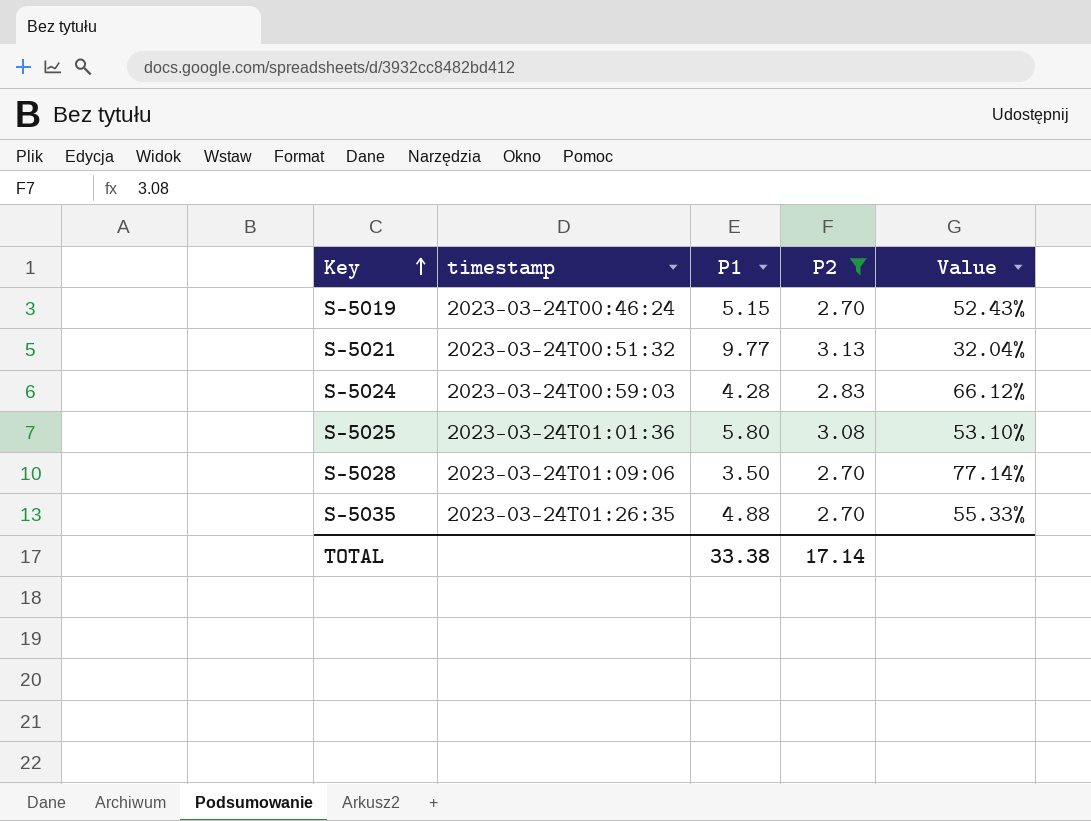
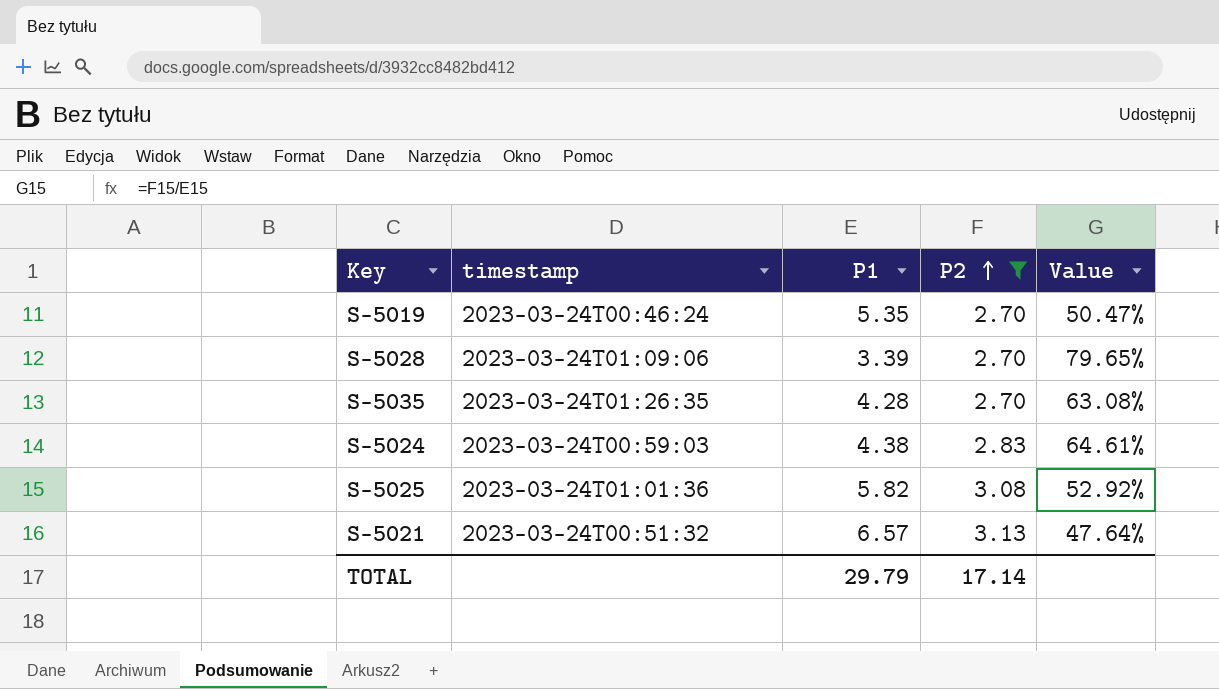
row order: Key ascending -> P2 ascending
S-5019 | P1: 5.15 -> 5.35
S-5019 | Value: 52.43% -> 50.47%
S-5028 | P1: 3.50 -> 3.39
S-5028 | Value: 77.14% -> 79.65%
S-5035 | P1: 4.88 -> 4.28
S-5035 | Value: 55.33% -> 63.08%
S-5024 | P1: 4.28 -> 4.38
S-5024 | Value: 66.12% -> 64.61%
S-5025 | P1: 5.80 -> 5.82
S-5025 | Value: 53.10% -> 52.92%
S-5021 | P1: 9.77 -> 6.57
S-5021 | Value: 32.04% -> 47.64%
TOTAL | P1: 33.38 -> 29.79

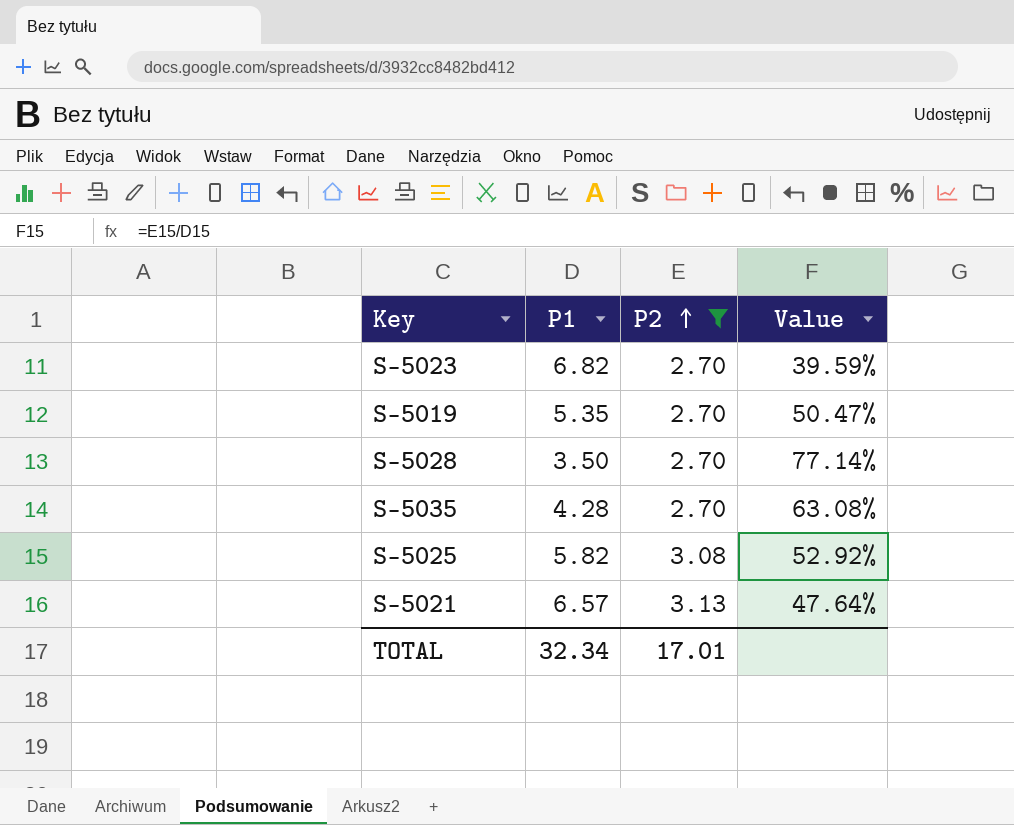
column timestamp | position: 2 -> none
row S-5024: 2023-03-24T00:59:03 | 4.38 | 2.83 | 64.61% -> none
row S-5023: none -> 6.82 | 2.70 | 39.59%
S-5028 | P1: 3.39 -> 3.50
S-5028 | Value: 79.65% -> 77.14%
TOTAL | P1: 29.79 -> 32.34
TOTAL | P2: 17.14 -> 17.01

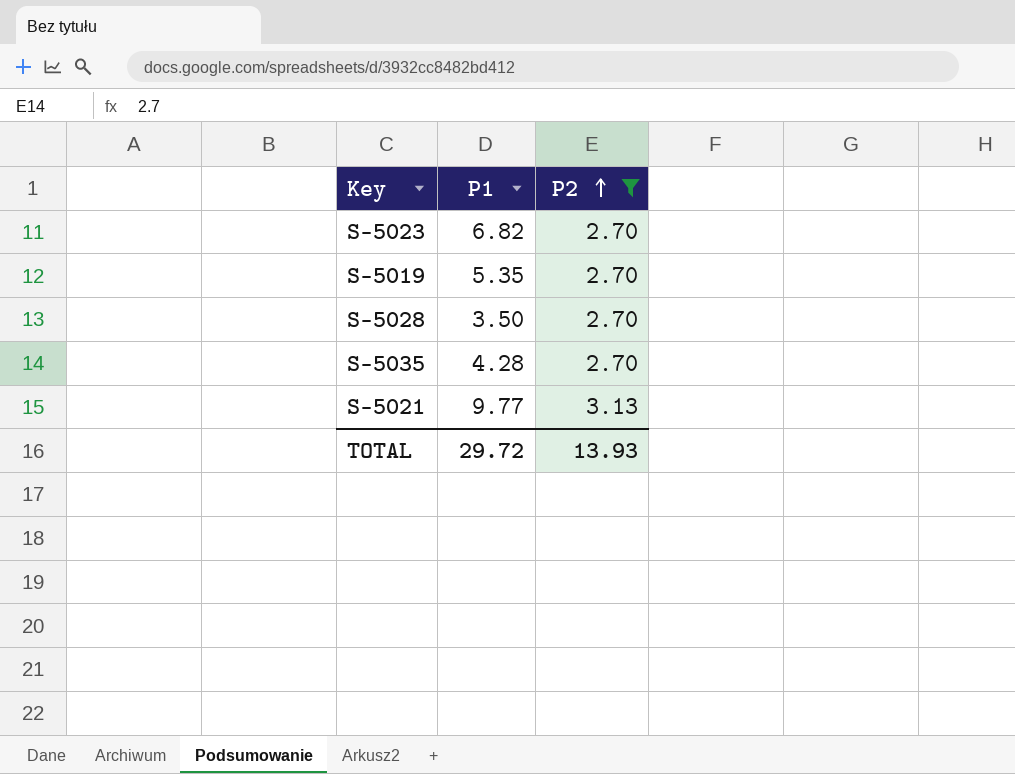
column Value | formula: [P2] / [P1] -> none
row S-5025: 5.82 | 3.08 | 52.92% -> none
S-5021 | P1: 6.57 -> 9.77
TOTAL | P1: 32.34 -> 29.72
TOTAL | P2: 17.01 -> 13.93

